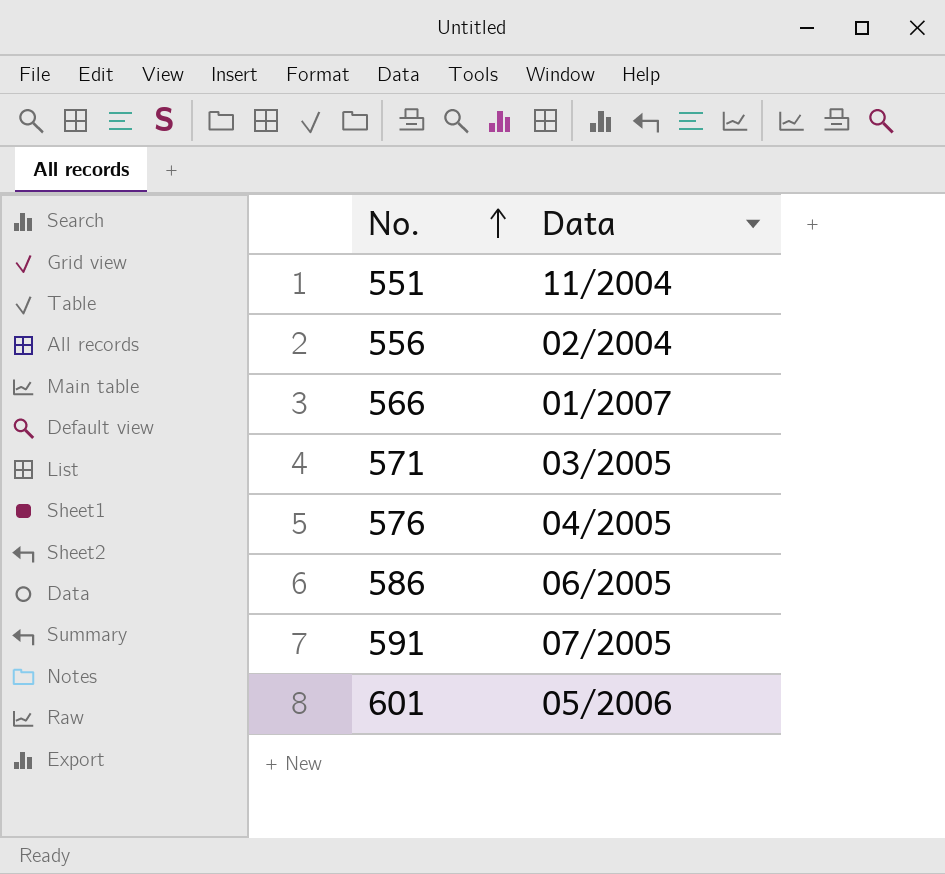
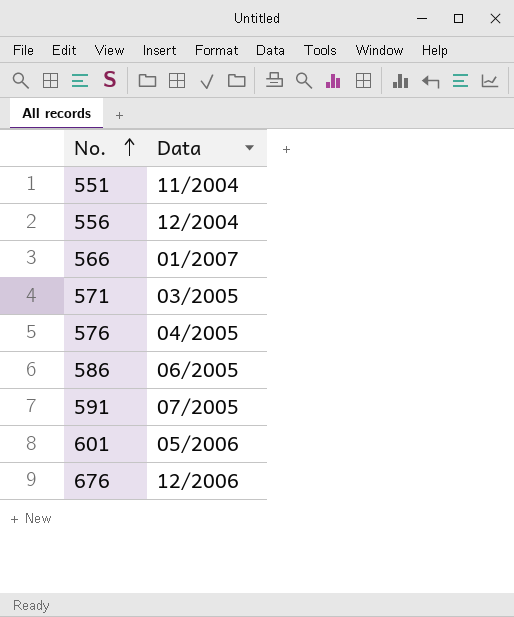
556 | Data: 02/2004 -> 12/2004
row 676: none -> 12/2006

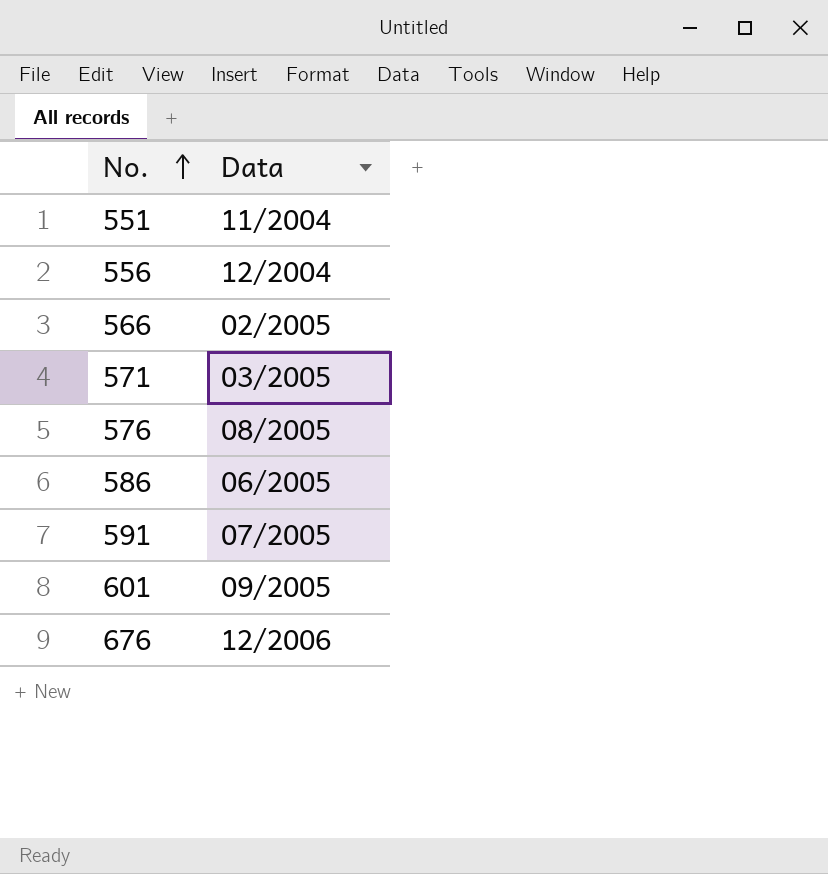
566 | Data: 01/2007 -> 02/2005
576 | Data: 04/2005 -> 08/2005
601 | Data: 05/2006 -> 09/2005

